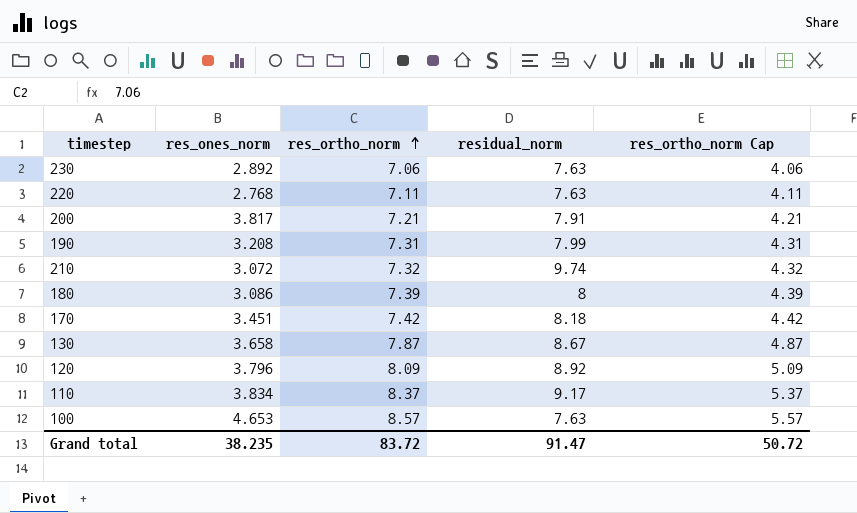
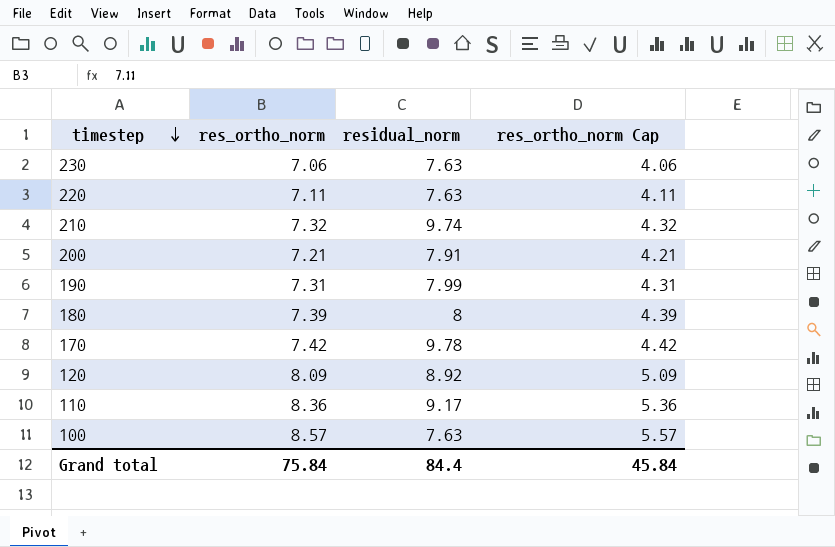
row order: res_ortho_norm ascending -> timestep descending
column res_ones_norm | position: 2 -> none
row 130: 3.658 | 7.87 | 8.67 | 4.87 -> none
170 | residual_norm: 8.18 -> 9.78
110 | res_ortho_norm: 8.37 -> 8.36
110 | res_ortho_norm Cap: 5.37 -> 5.36
Grand total | res_ortho_norm: 83.72 -> 75.84
Grand total | residual_norm: 91.47 -> 84.4
Grand total | res_ortho_norm Cap: 50.72 -> 45.84

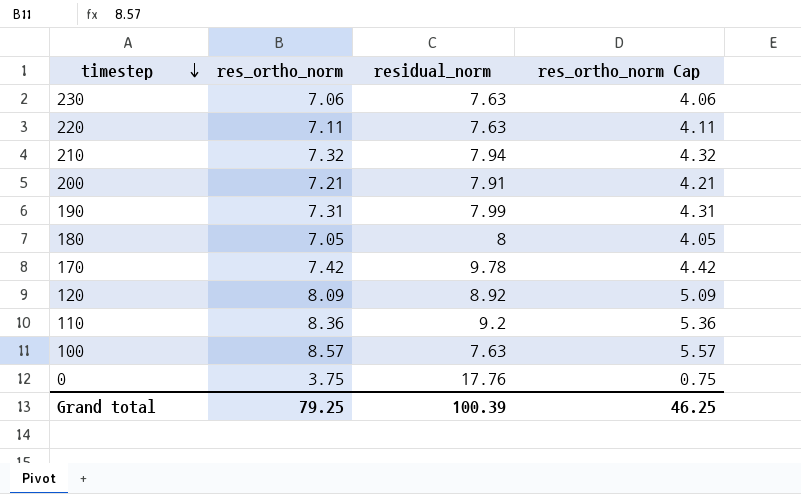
210 | residual_norm: 9.74 -> 7.94
180 | res_ortho_norm: 7.39 -> 7.05
180 | res_ortho_norm Cap: 4.39 -> 4.05
110 | residual_norm: 9.17 -> 9.2
row 0: none -> 3.75 | 17.76 | 0.75
Grand total | res_ortho_norm: 75.84 -> 79.25
Grand total | residual_norm: 84.4 -> 100.39
Grand total | res_ortho_norm Cap: 45.84 -> 46.25

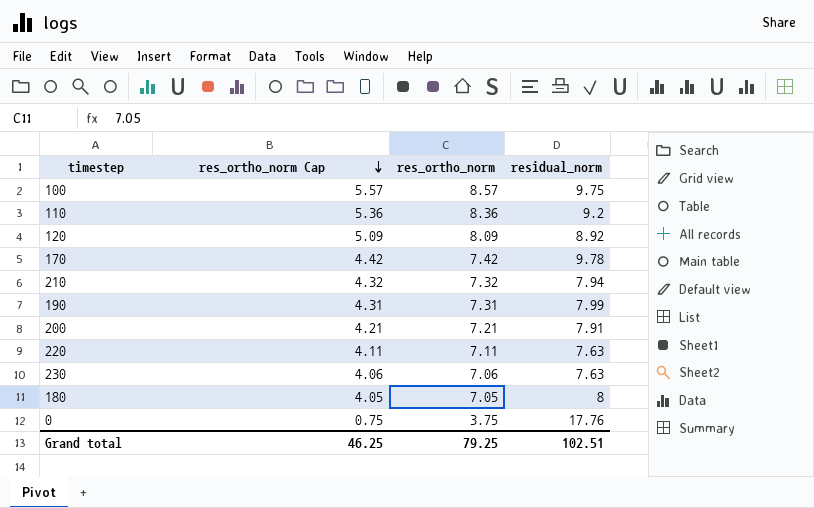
row order: timestep descending -> res_ortho_norm Cap descending
column res_ortho_norm Cap | position: 4 -> 2
100 | residual_norm: 7.63 -> 9.75
Grand total | residual_norm: 100.39 -> 102.51

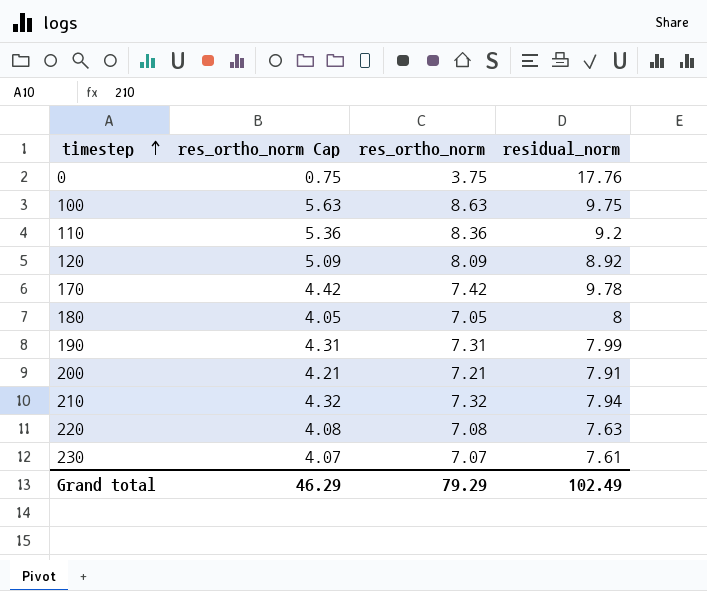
row order: res_ortho_norm Cap descending -> timestep ascending
100 | res_ortho_norm Cap: 5.57 -> 5.63
100 | res_ortho_norm: 8.57 -> 8.63
220 | res_ortho_norm Cap: 4.11 -> 4.08
220 | res_ortho_norm: 7.11 -> 7.08
230 | res_ortho_norm Cap: 4.06 -> 4.07
230 | res_ortho_norm: 7.06 -> 7.07
230 | residual_norm: 7.63 -> 7.61
Grand total | res_ortho_norm Cap: 46.25 -> 46.29
Grand total | res_ortho_norm: 79.25 -> 79.29
Grand total | residual_norm: 102.51 -> 102.49

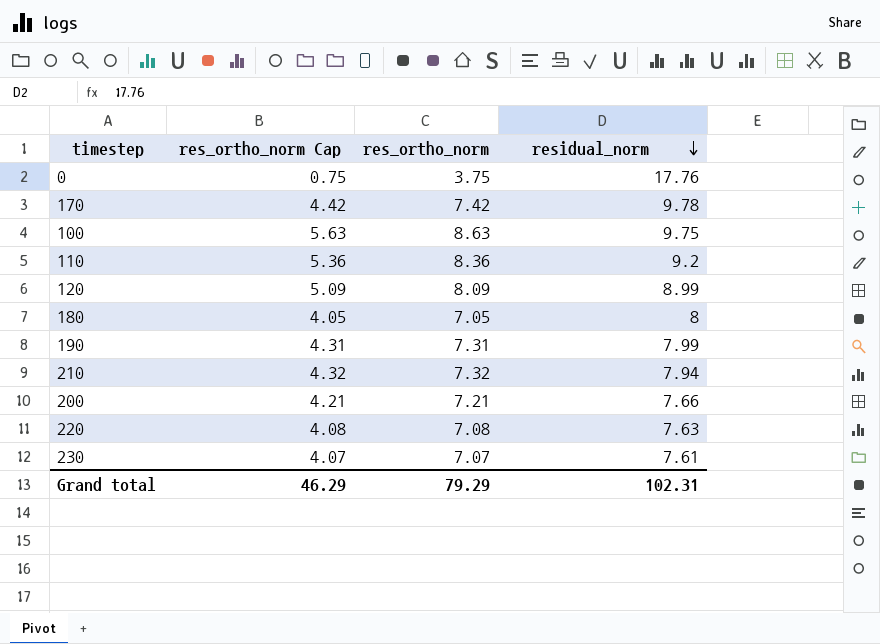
row order: timestep ascending -> residual_norm descending
120 | residual_norm: 8.92 -> 8.99
200 | residual_norm: 7.91 -> 7.66
Grand total | residual_norm: 102.49 -> 102.31

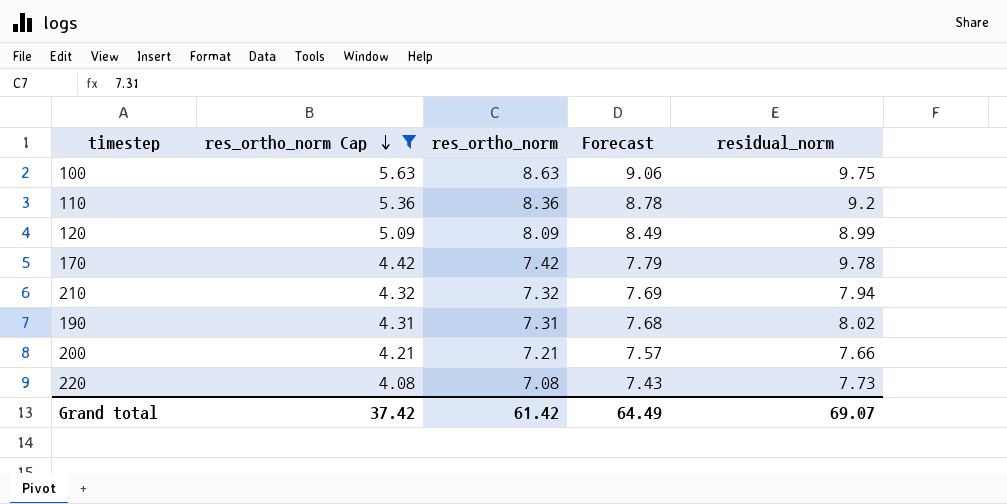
filter: none -> res_ortho_norm Cap >= 4.08
row order: residual_norm descending -> res_ortho_norm Cap descending
column Forecast | formula: none -> [res_ortho_norm] * 1.05
190 | residual_norm: 7.99 -> 8.02
220 | residual_norm: 7.63 -> 7.73
Grand total | res_ortho_norm Cap: 46.29 -> 37.42
Grand total | res_ortho_norm: 79.29 -> 61.42
Grand total | residual_norm: 102.31 -> 69.07

